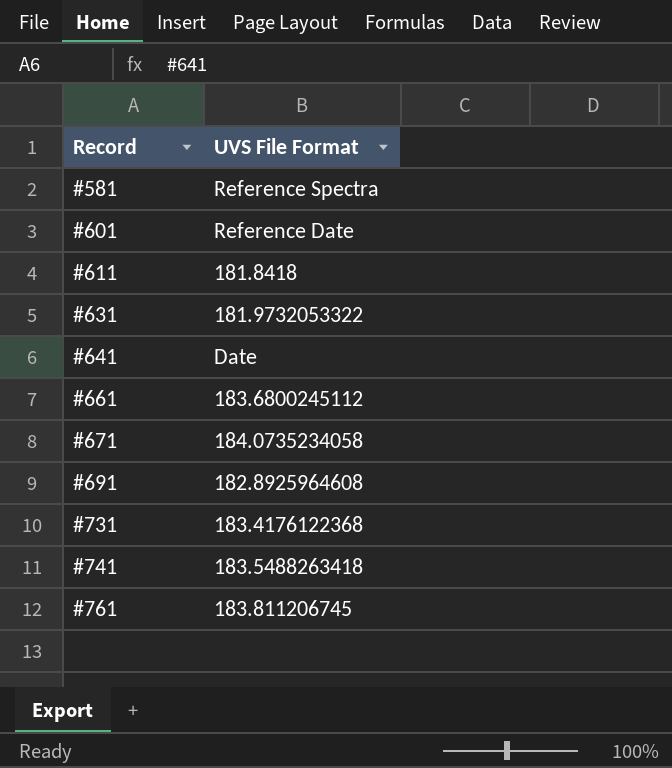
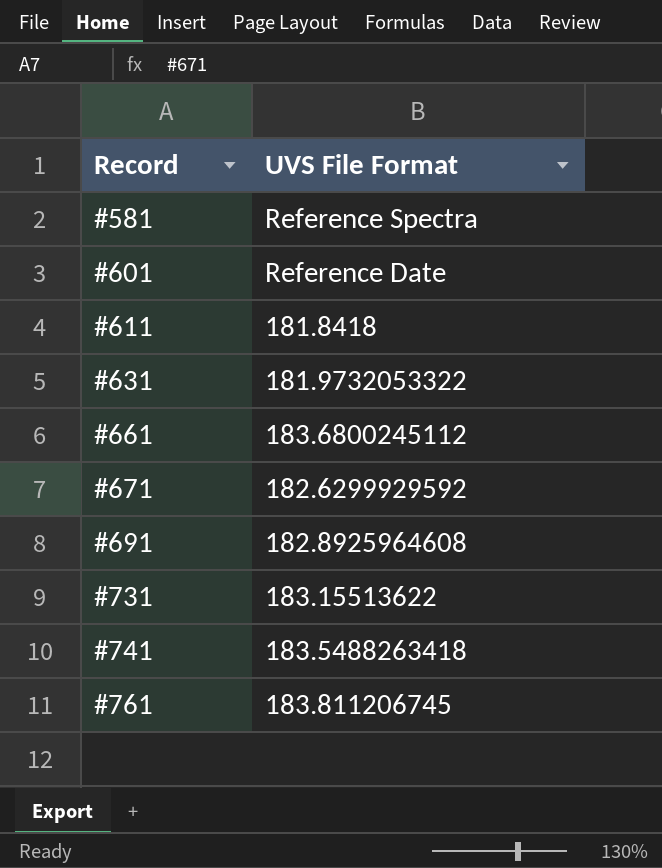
row #641: Date -> none
#671 | UVS File Format: 184.0735234058 -> 182.6299929592
#731 | UVS File Format: 183.4176122368 -> 183.15513622

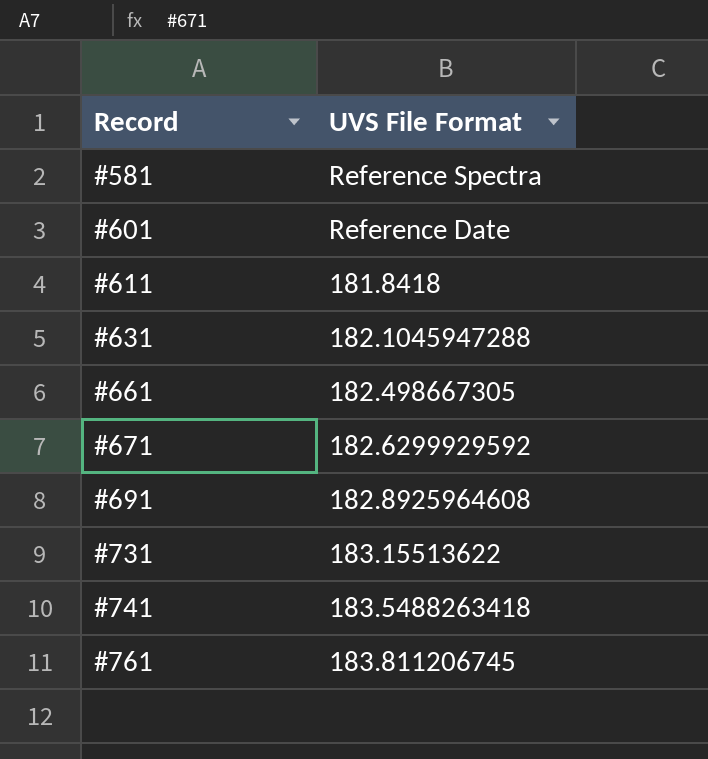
#631 | UVS File Format: 181.9732053322 -> 182.1045947288
#661 | UVS File Format: 183.6800245112 -> 182.498667305

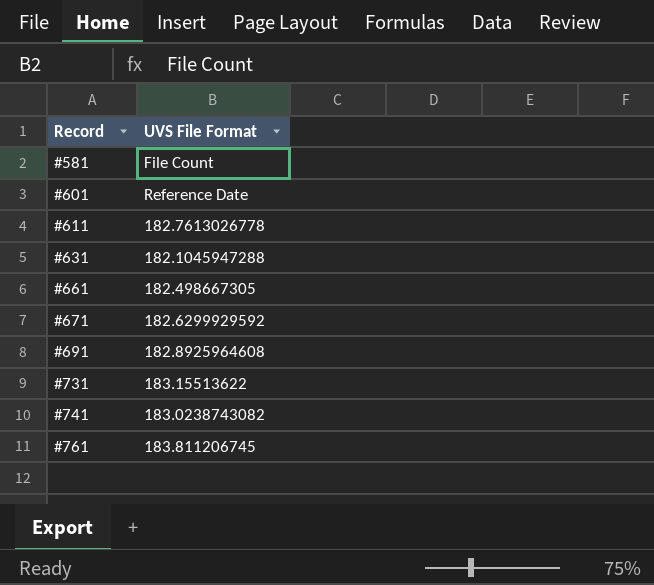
#581 | UVS File Format: Reference Spectra -> File Count
#611 | UVS File Format: 181.8418 -> 182.7613026778
#741 | UVS File Format: 183.5488263418 -> 183.0238743082

